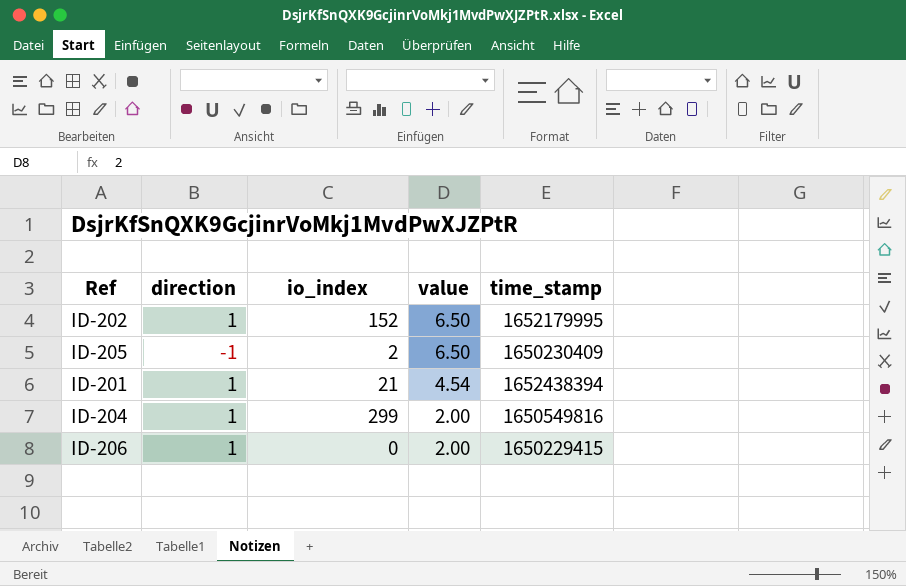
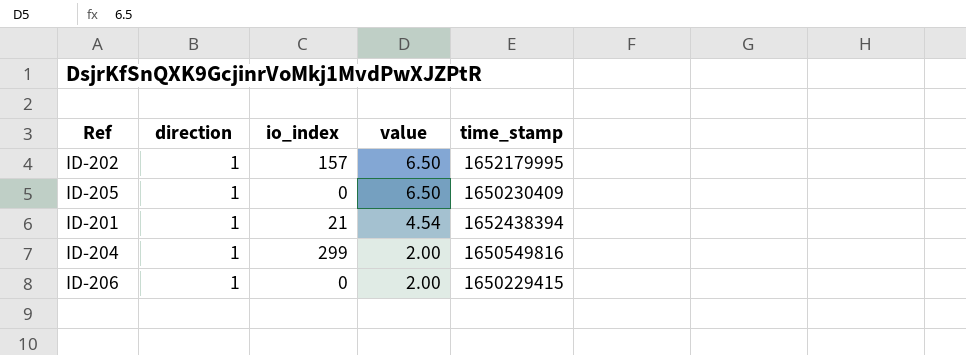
ID-202 | io_index: 152 -> 157
ID-205 | direction: -1 -> 1
ID-205 | io_index: 2 -> 0

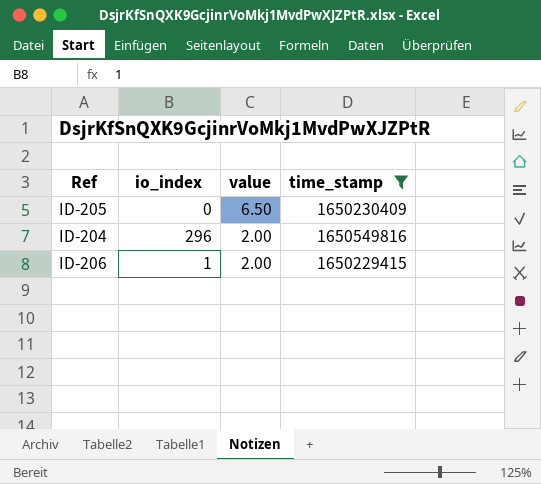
filter: none -> time_stamp <= 1650549816
column direction | position: 2 -> none
ID-204 | io_index: 299 -> 296
ID-206 | io_index: 0 -> 1

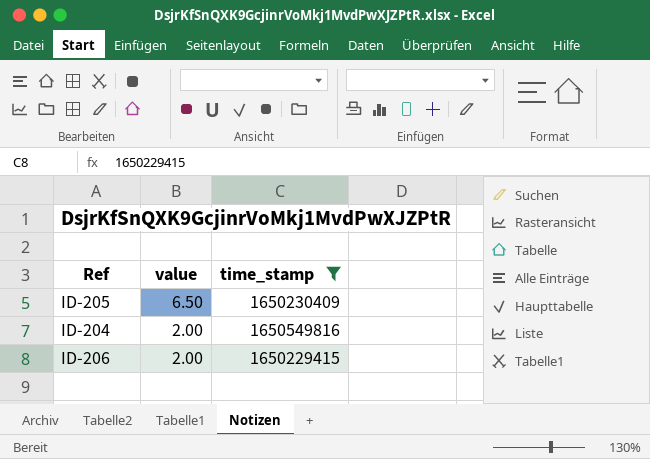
column io_index | position: 2 -> none

